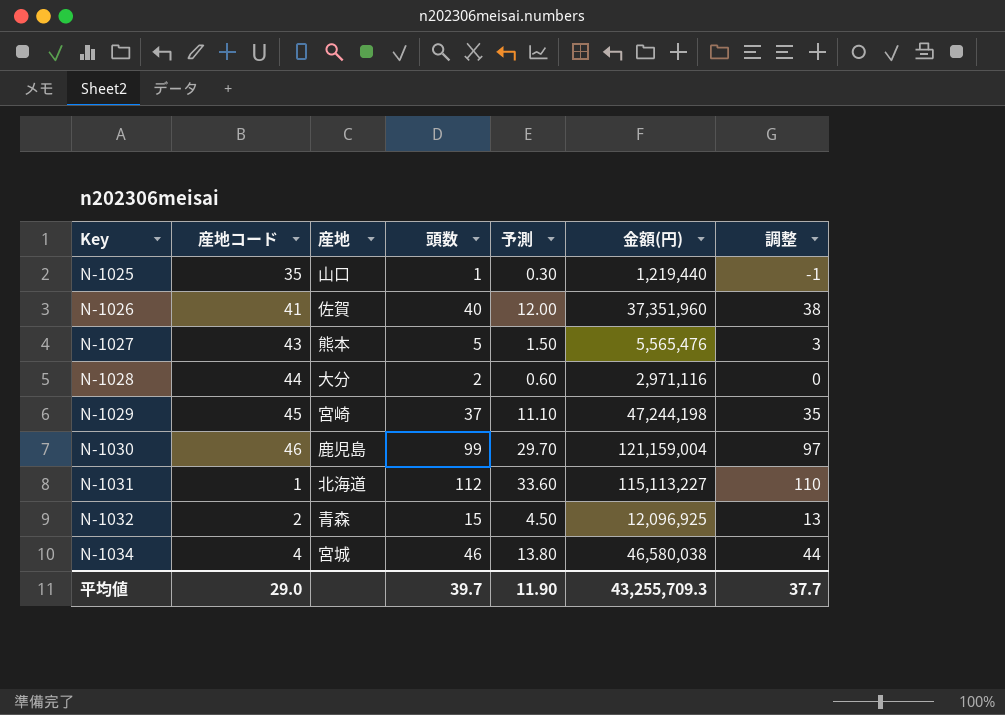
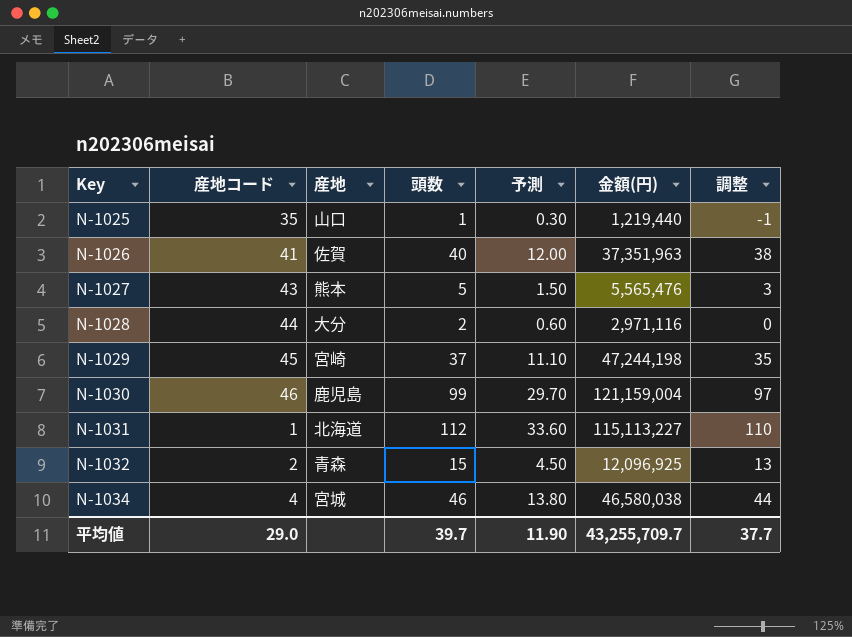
N-1026 | 金額(円): 37,351,960 -> 37,351,963
平均値 | 金額(円): 43,255,709.3 -> 43,255,709.7

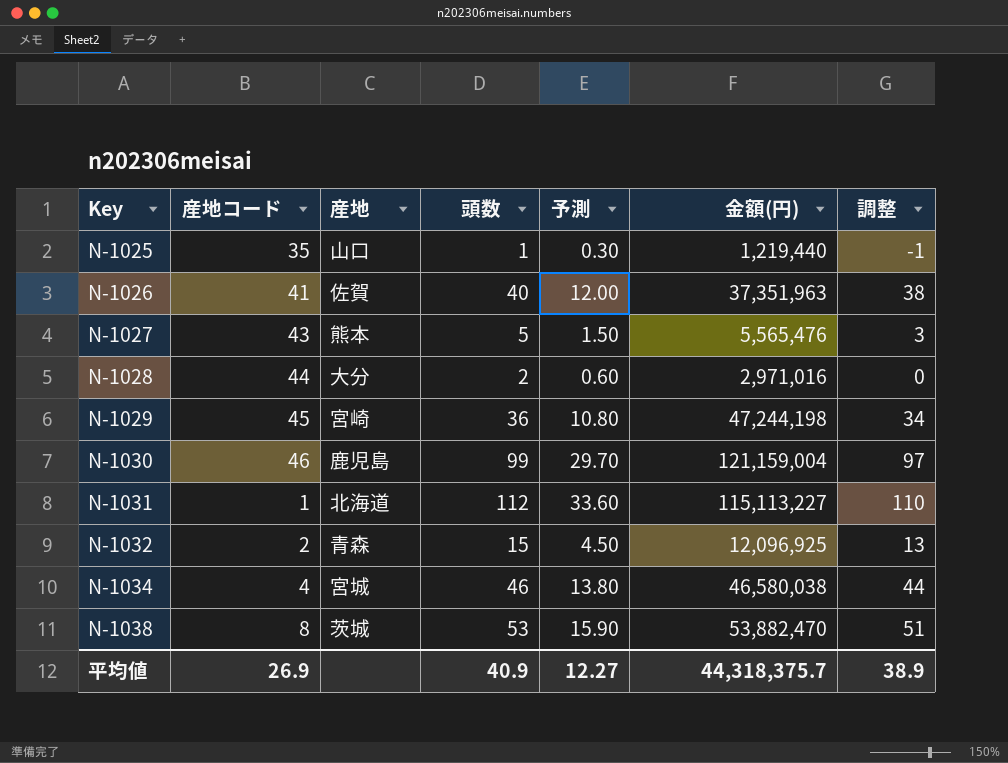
N-1028 | 金額(円): 2,971,116 -> 2,971,016
N-1029 | 頭数: 37 -> 36
N-1029 | 予測: 11.10 -> 10.80
N-1029 | 調整: 35 -> 34
row N-1038: none -> 8 | 茨城 | 53 | 15.90 | 53,882,470 | 51
平均値 | 産地コード: 29.0 -> 26.9
平均値 | 頭数: 39.7 -> 40.9
平均値 | 予測: 11.90 -> 12.27
平均値 | 金額(円): 43,255,709.7 -> 44,318,375.7
平均値 | 調整: 37.7 -> 38.9

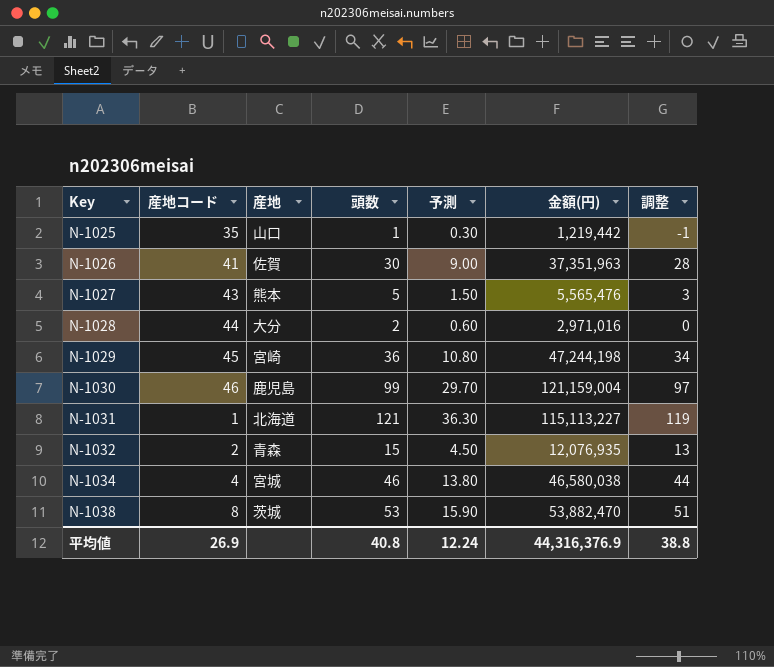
N-1025 | 金額(円): 1,219,440 -> 1,219,442
N-1026 | 頭数: 40 -> 30
N-1026 | 予測: 12.00 -> 9.00
N-1026 | 調整: 38 -> 28
N-1031 | 頭数: 112 -> 121
N-1031 | 予測: 33.60 -> 36.30
N-1031 | 調整: 110 -> 119
N-1032 | 金額(円): 12,096,925 -> 12,076,935
平均値 | 頭数: 40.9 -> 40.8
平均値 | 予測: 12.27 -> 12.24
平均値 | 金額(円): 44,318,375.7 -> 44,316,376.9
平均値 | 調整: 38.9 -> 38.8

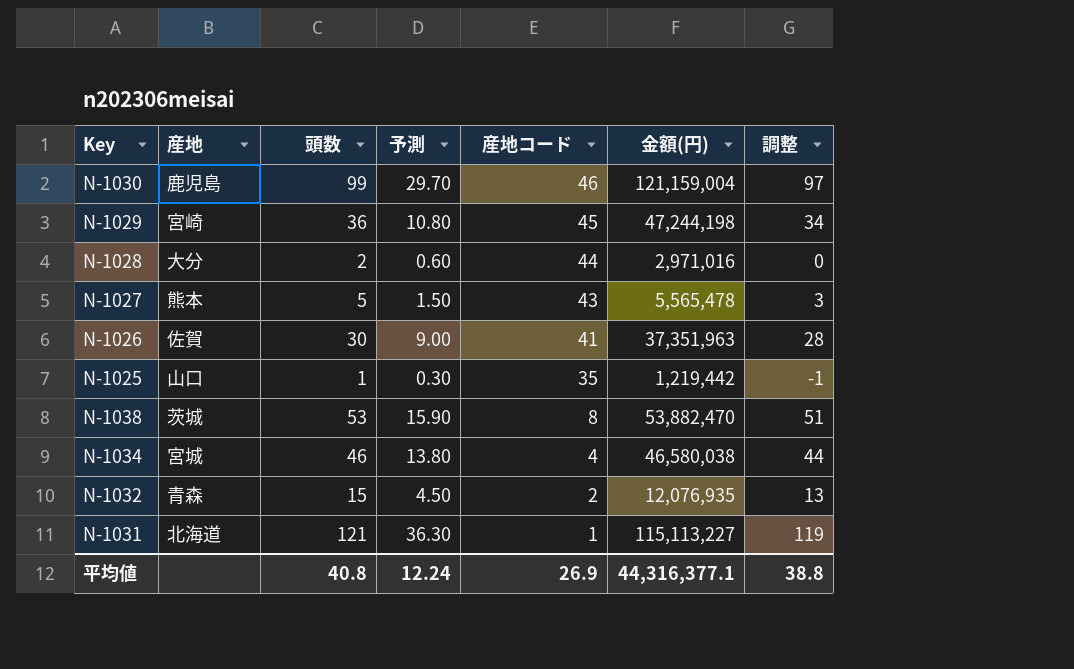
row order: Key ascending -> 産地コード descending
column 産地コード | position: 2 -> 5
N-1027 | 金額(円): 5,565,476 -> 5,565,478
平均値 | 金額(円): 44,316,376.9 -> 44,316,377.1

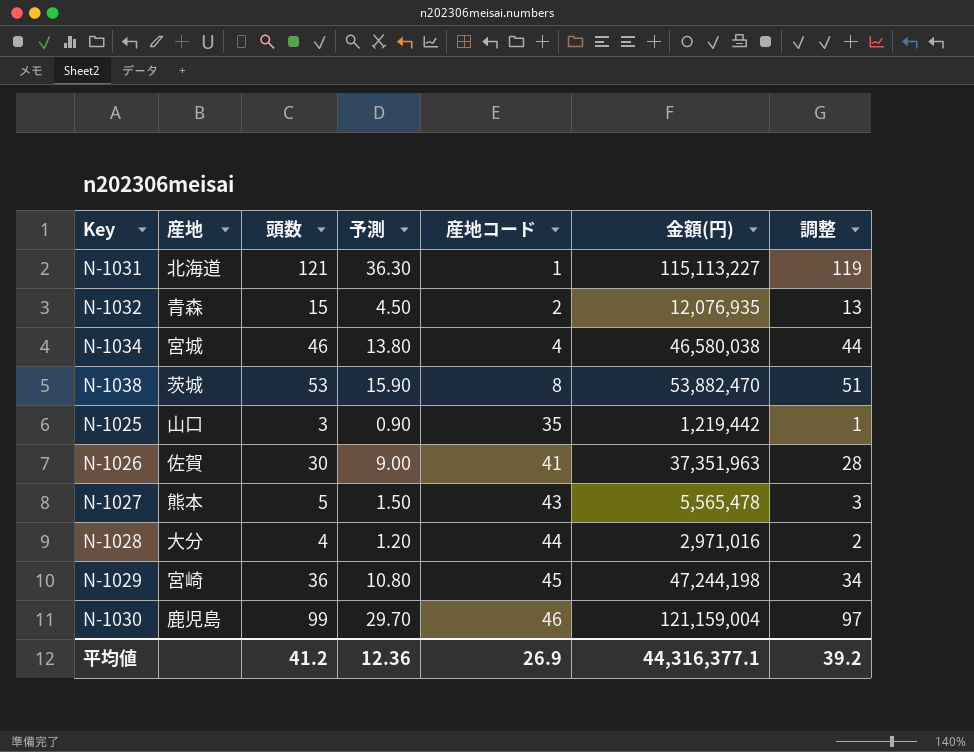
row order: 産地コード descending -> 産地コード ascending
N-1025 | 頭数: 1 -> 3
N-1025 | 予測: 0.30 -> 0.90
N-1025 | 調整: -1 -> 1
N-1028 | 頭数: 2 -> 4
N-1028 | 予測: 0.60 -> 1.20
N-1028 | 調整: 0 -> 2
平均値 | 頭数: 40.8 -> 41.2
平均値 | 予測: 12.24 -> 12.36
平均値 | 調整: 38.8 -> 39.2

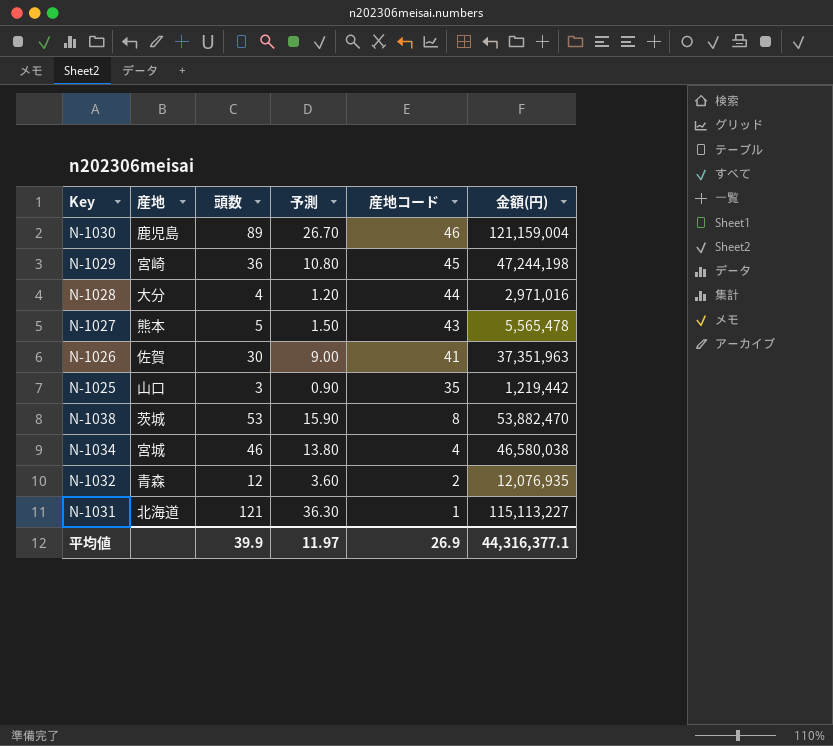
row order: 産地コード ascending -> 産地コード descending
column 調整 | formula: [頭数] - 2 -> none
N-1030 | 頭数: 99 -> 89
N-1030 | 予測: 29.70 -> 26.70
N-1032 | 頭数: 15 -> 12
N-1032 | 予測: 4.50 -> 3.60
平均値 | 頭数: 41.2 -> 39.9
平均値 | 予測: 12.36 -> 11.97

